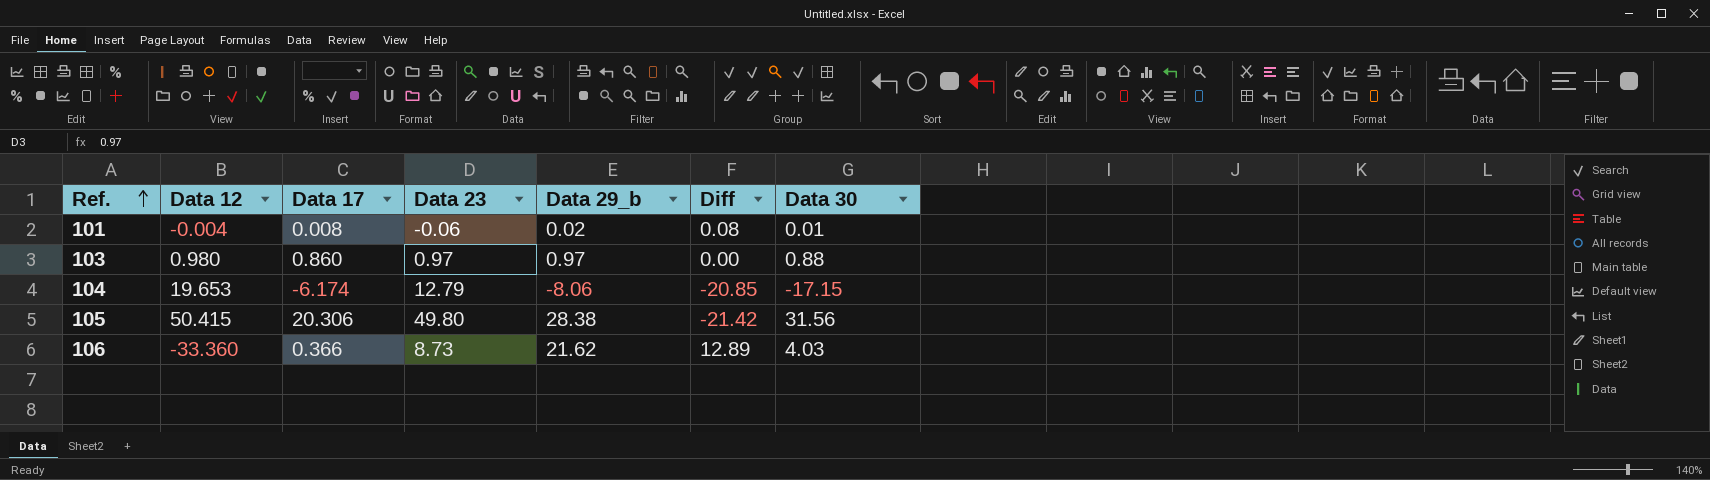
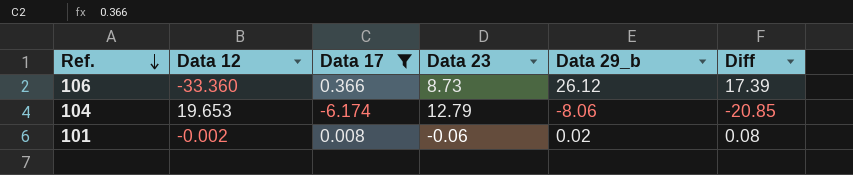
filter: none -> Data 17 <= 0.366
row order: Ref. ascending -> Ref. descending
column Data 30 | position: 7 -> none
106 | Data 29_b: 21.62 -> 26.12
106 | Diff: 12.89 -> 17.39
101 | Data 12: -0.004 -> -0.002

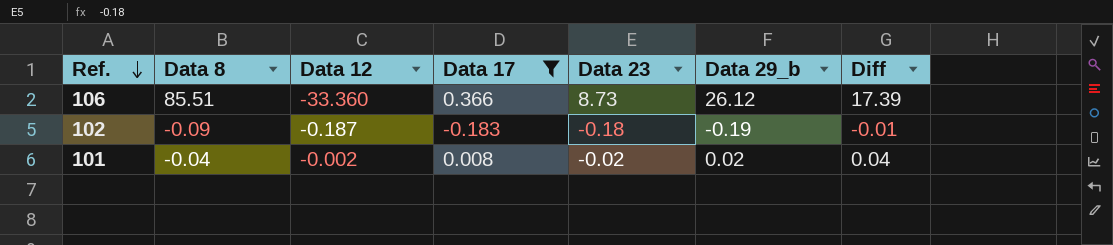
column Data 8 | position: none -> 2
row 104: 19.653 | -6.174 | 12.79 | -8.06 | -20.85 -> none
row 102: none -> -0.09 | -0.187 | -0.183 | -0.18 | -0.19 | -0.01
101 | Data 23: -0.06 -> -0.02
101 | Diff: 0.08 -> 0.04

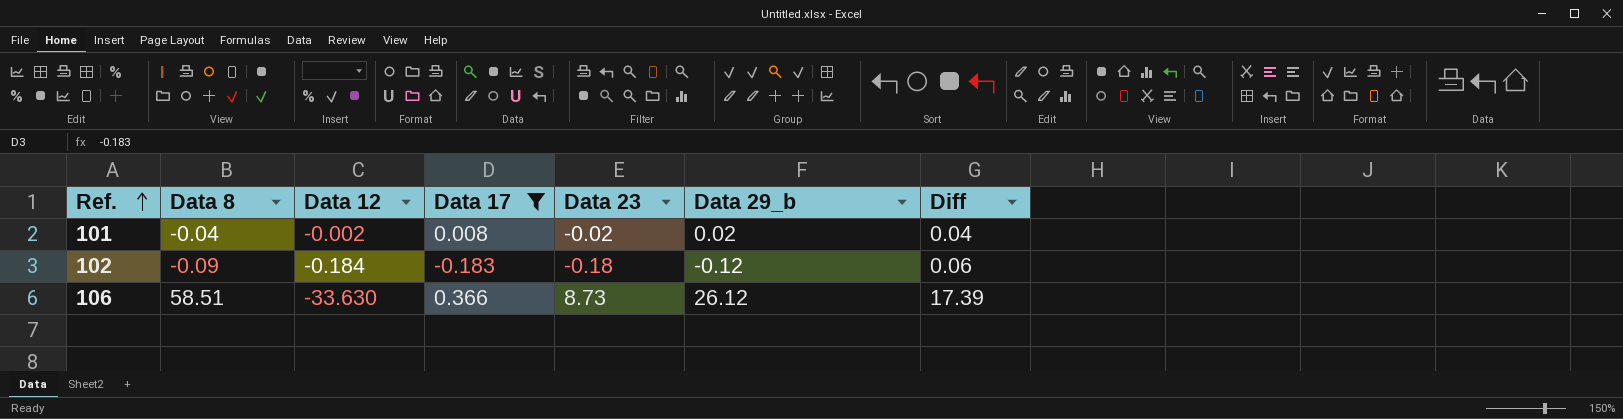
row order: Ref. descending -> Ref. ascending
102 | Data 12: -0.187 -> -0.184
102 | Data 29_b: -0.19 -> -0.12
102 | Diff: -0.01 -> 0.06
106 | Data 8: 85.51 -> 58.51
106 | Data 12: -33.360 -> -33.630

